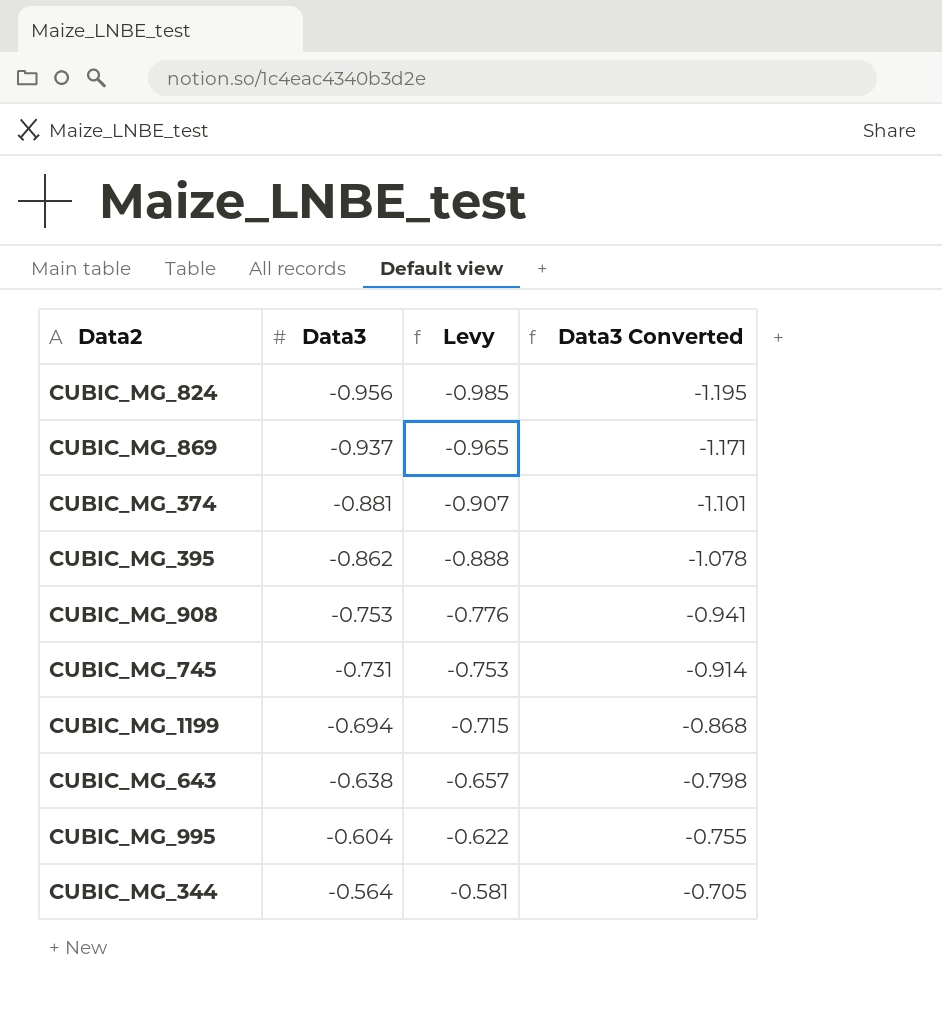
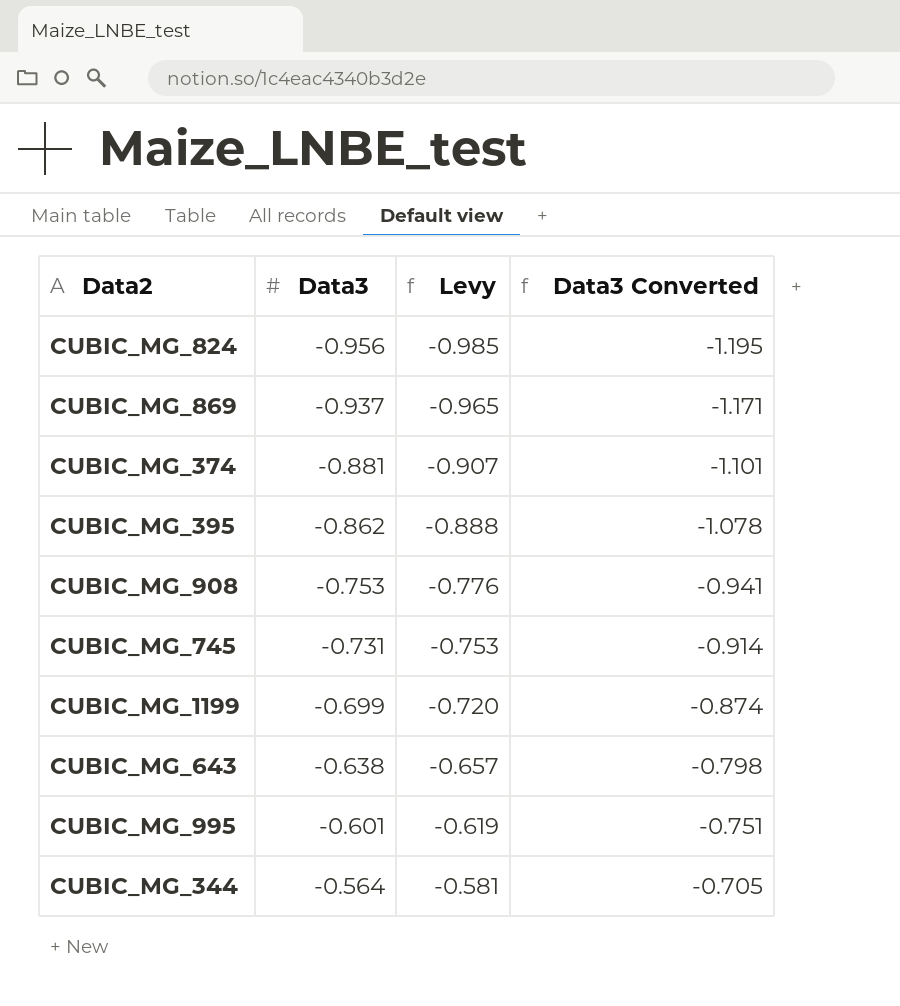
CUBIC_MG_1199 | Data3: -0.694 -> -0.699
CUBIC_MG_1199 | Levy: -0.715 -> -0.720
CUBIC_MG_1199 | Data3 Converted: -0.868 -> -0.874
CUBIC_MG_995 | Data3: -0.604 -> -0.601
CUBIC_MG_995 | Levy: -0.622 -> -0.619
CUBIC_MG_995 | Data3 Converted: -0.755 -> -0.751

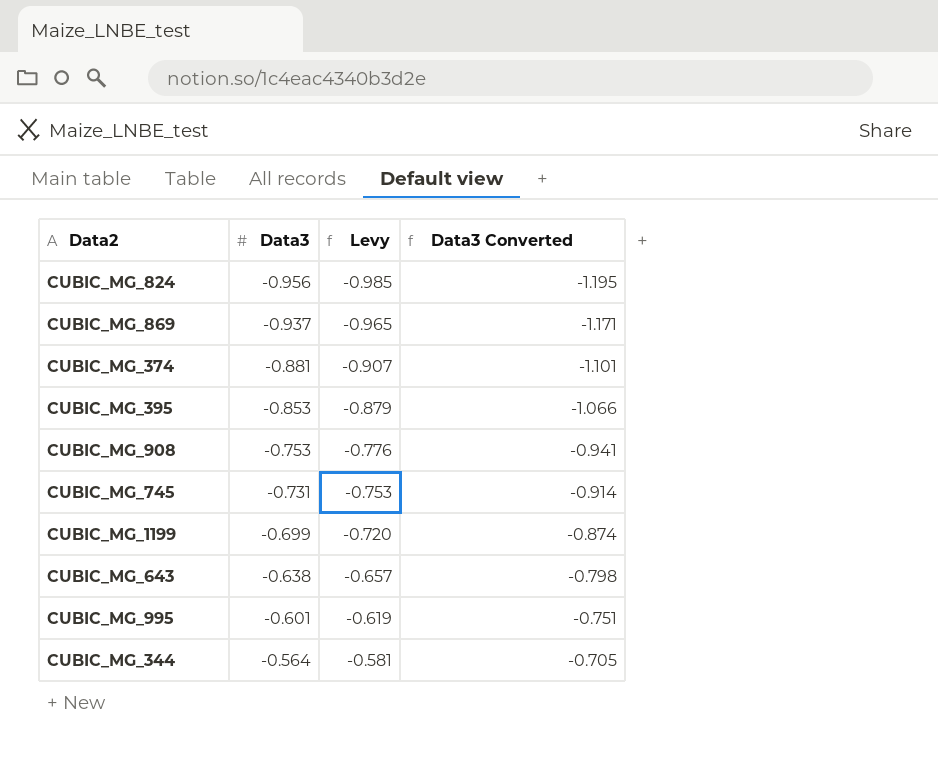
CUBIC_MG_395 | Data3: -0.862 -> -0.853
CUBIC_MG_395 | Levy: -0.888 -> -0.879
CUBIC_MG_395 | Data3 Converted: -1.078 -> -1.066

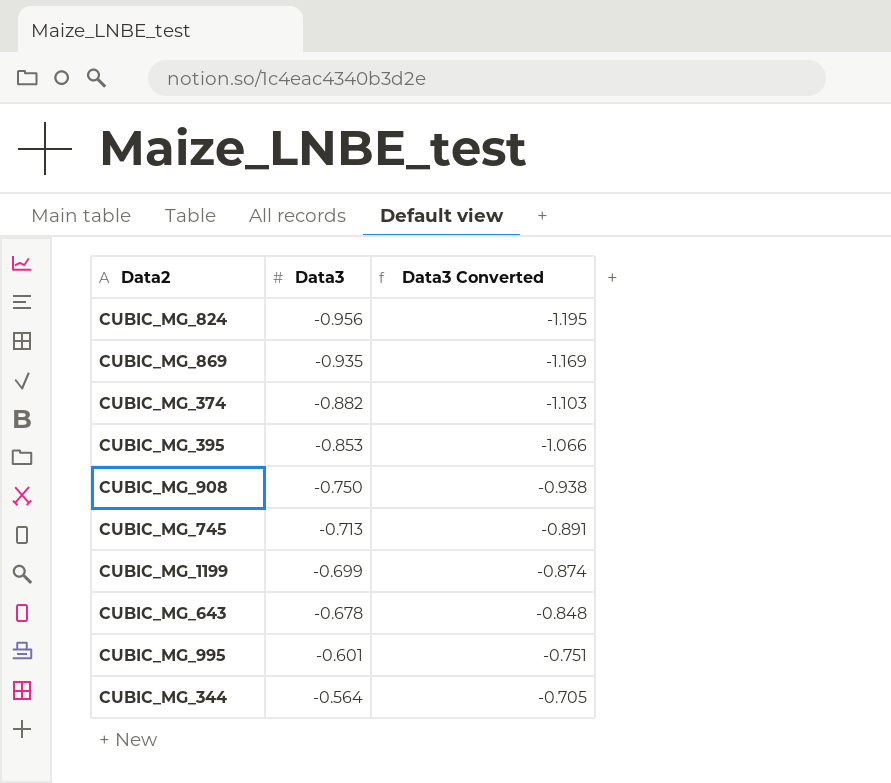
column Levy | formula: [Data3] * 1.03 -> none
CUBIC_MG_869 | Data3: -0.937 -> -0.935
CUBIC_MG_869 | Data3 Converted: -1.171 -> -1.169
CUBIC_MG_374 | Data3: -0.881 -> -0.882
CUBIC_MG_374 | Data3 Converted: -1.101 -> -1.103
CUBIC_MG_908 | Data3: -0.753 -> -0.750
CUBIC_MG_908 | Data3 Converted: -0.941 -> -0.938
CUBIC_MG_745 | Data3: -0.731 -> -0.713
CUBIC_MG_745 | Data3 Converted: -0.914 -> -0.891
CUBIC_MG_643 | Data3: -0.638 -> -0.678
CUBIC_MG_643 | Data3 Converted: -0.798 -> -0.848

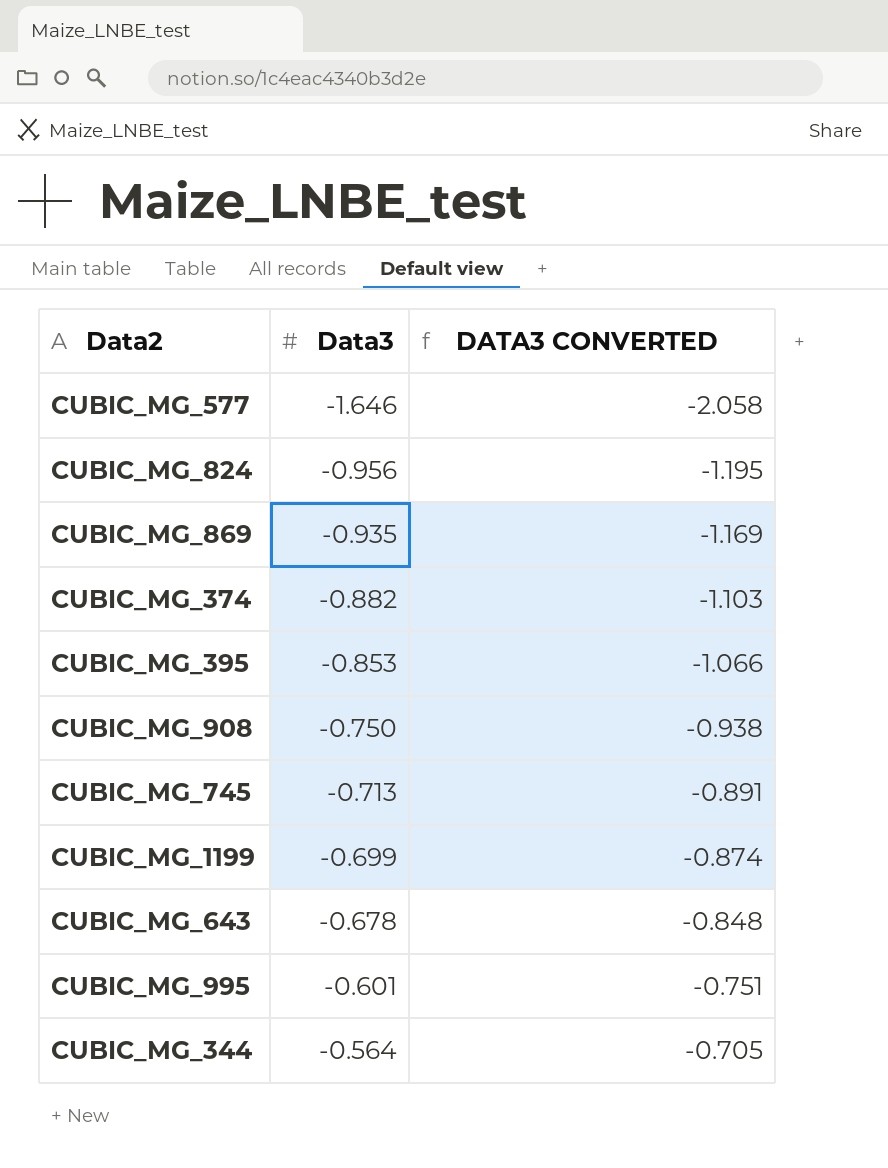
column name: Data3 Converted -> DATA3 CONVERTED
row CUBIC_MG_577: none -> -1.646 | -2.058

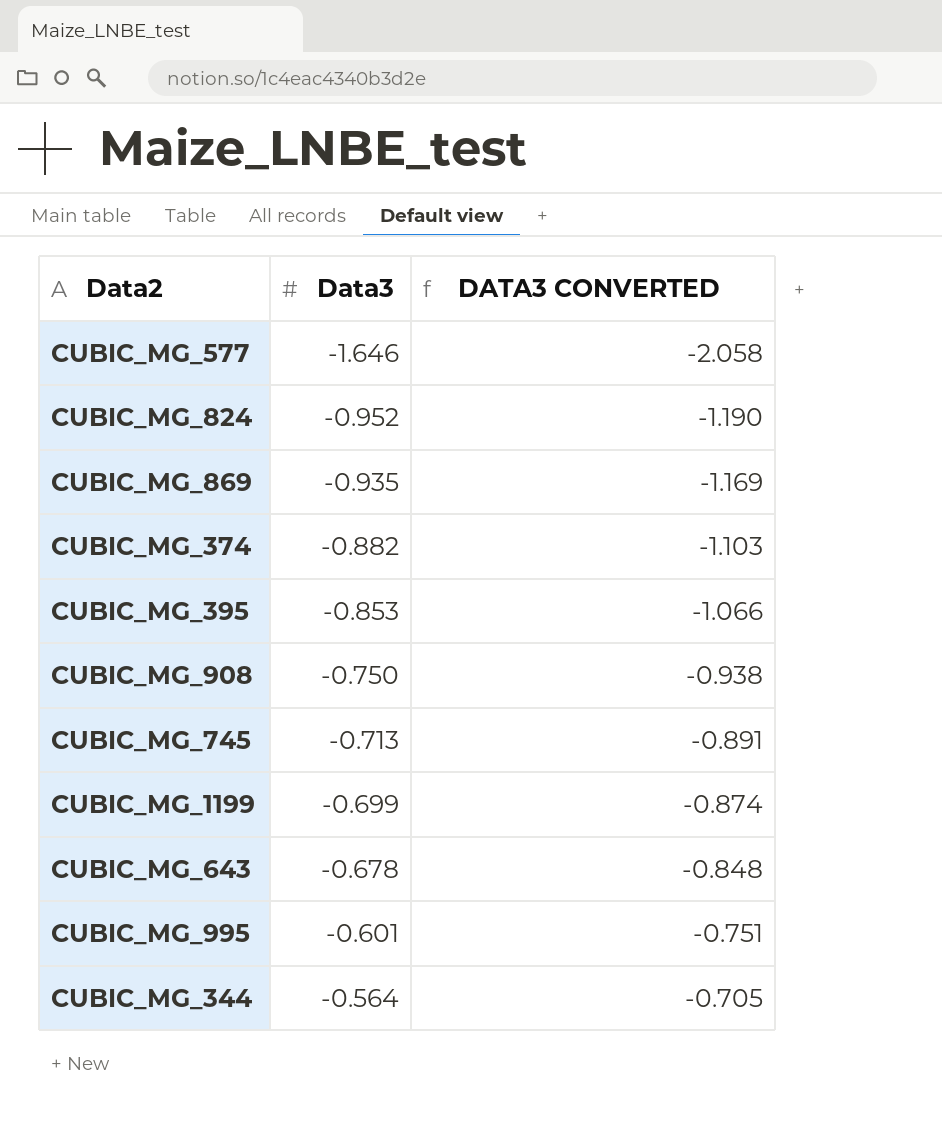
CUBIC_MG_824 | Data3: -0.956 -> -0.952
CUBIC_MG_824 | DATA3 CONVERTED: -1.195 -> -1.190

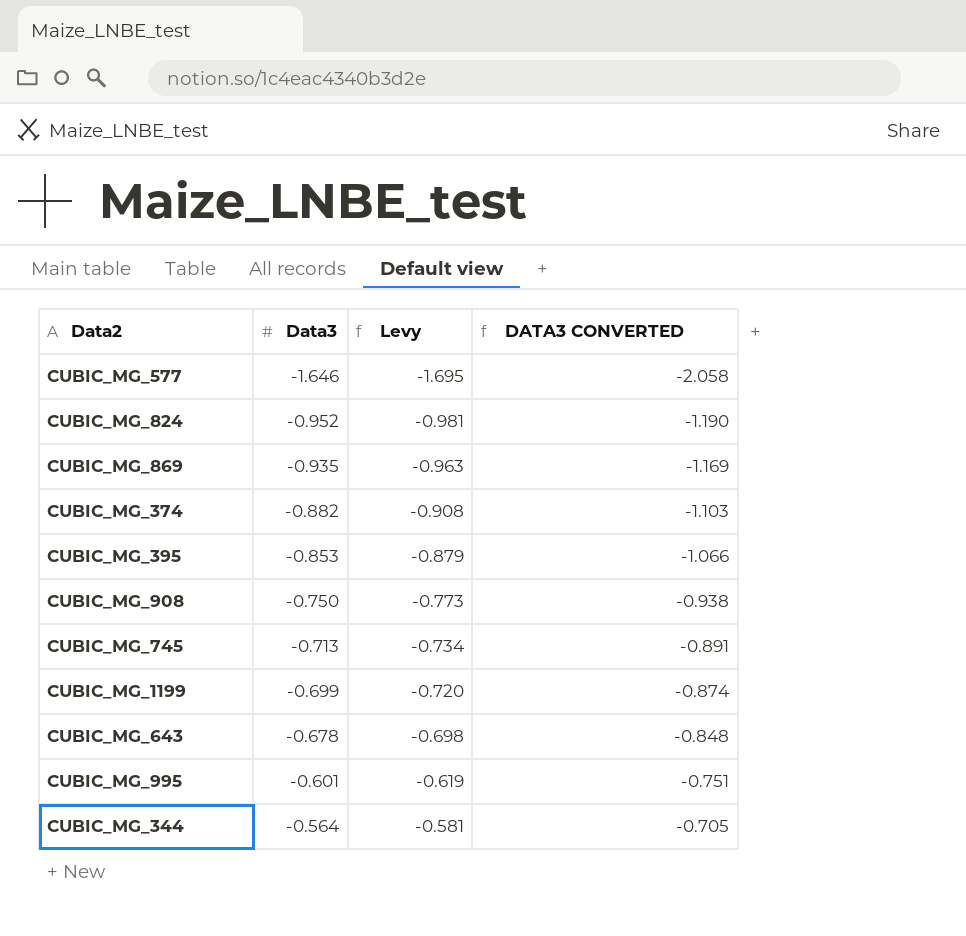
column Levy | formula: none -> [Data3] * 1.03

